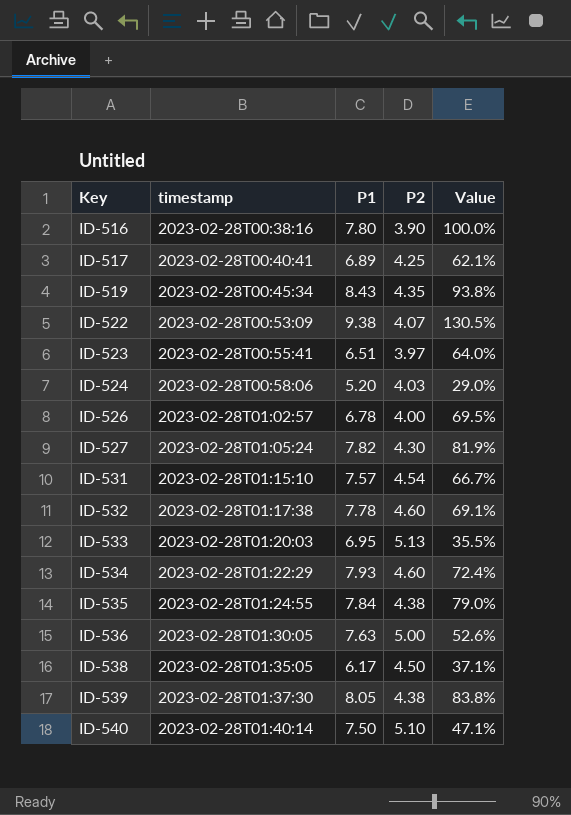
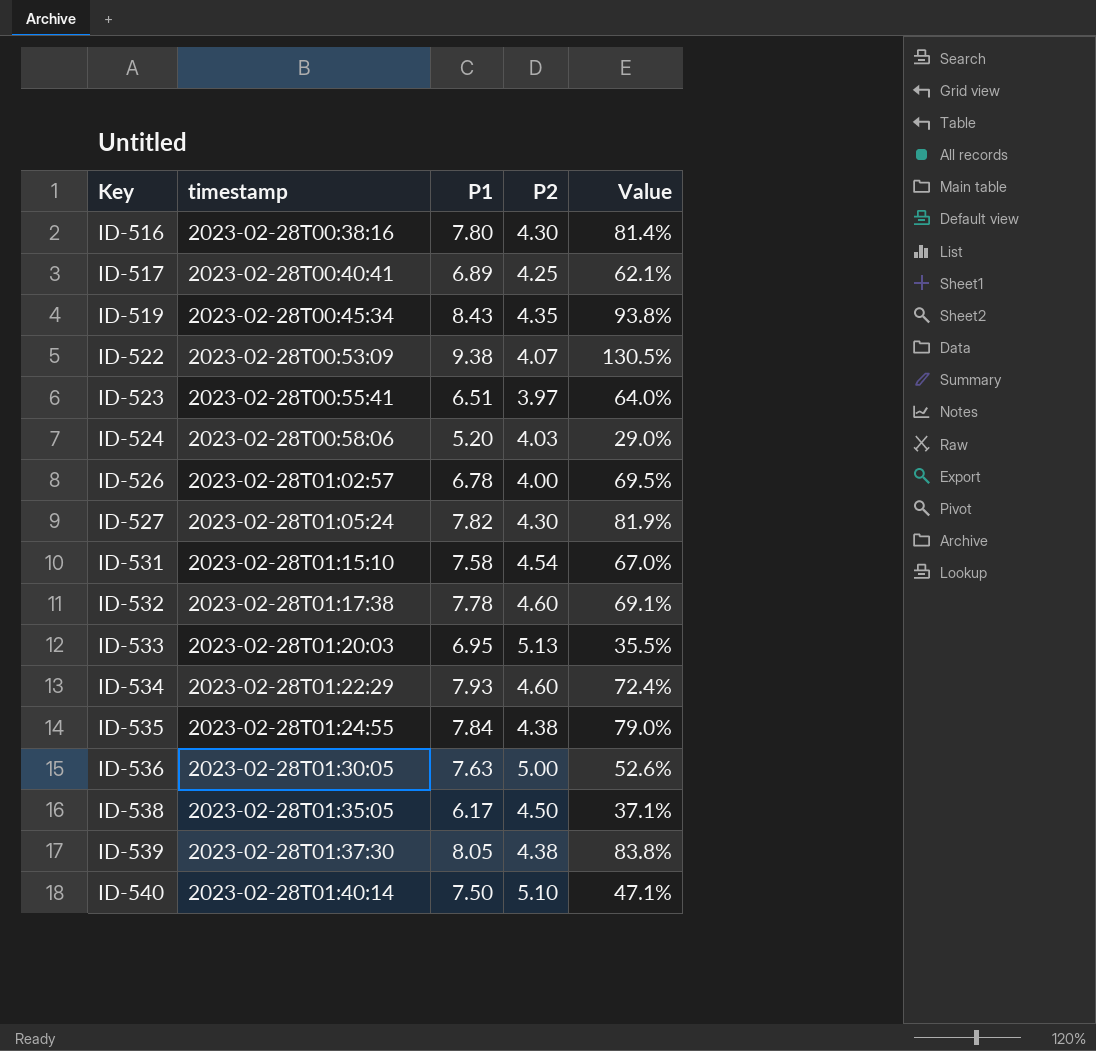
ID-516 | P2: 3.90 -> 4.30
ID-516 | Value: 100.0% -> 81.4%
ID-531 | P1: 7.57 -> 7.58
ID-531 | Value: 66.7% -> 67.0%

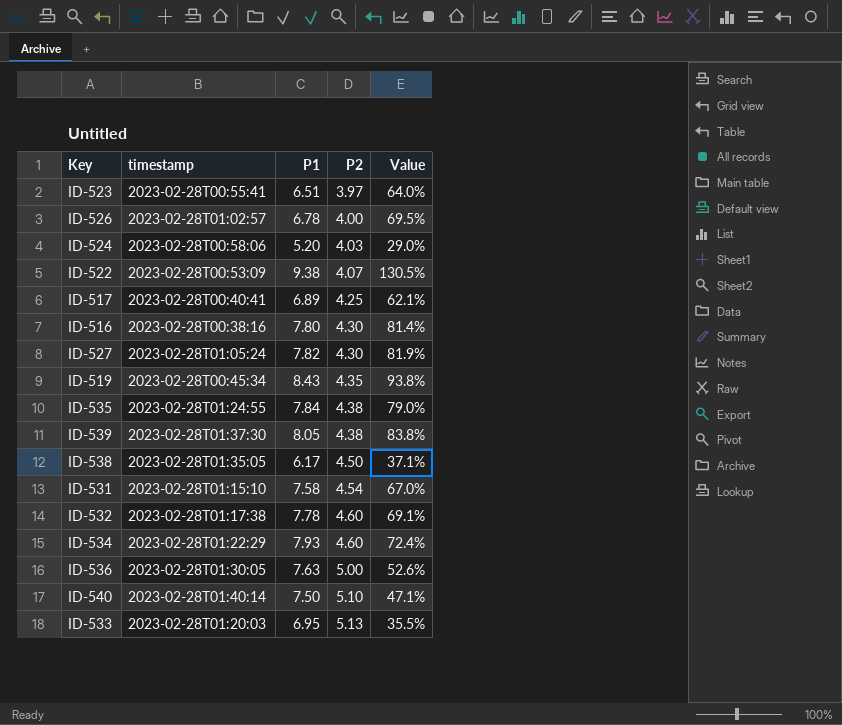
row order: Key ascending -> P2 ascending

